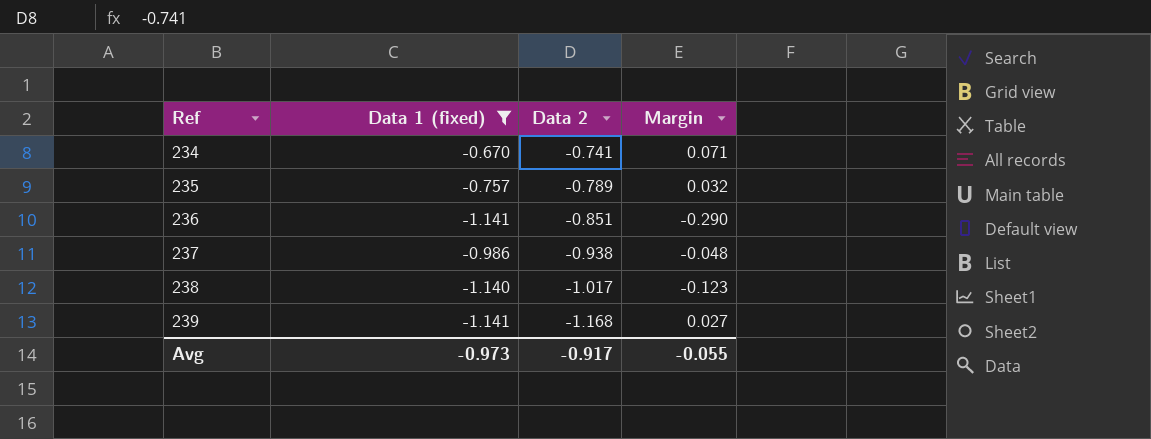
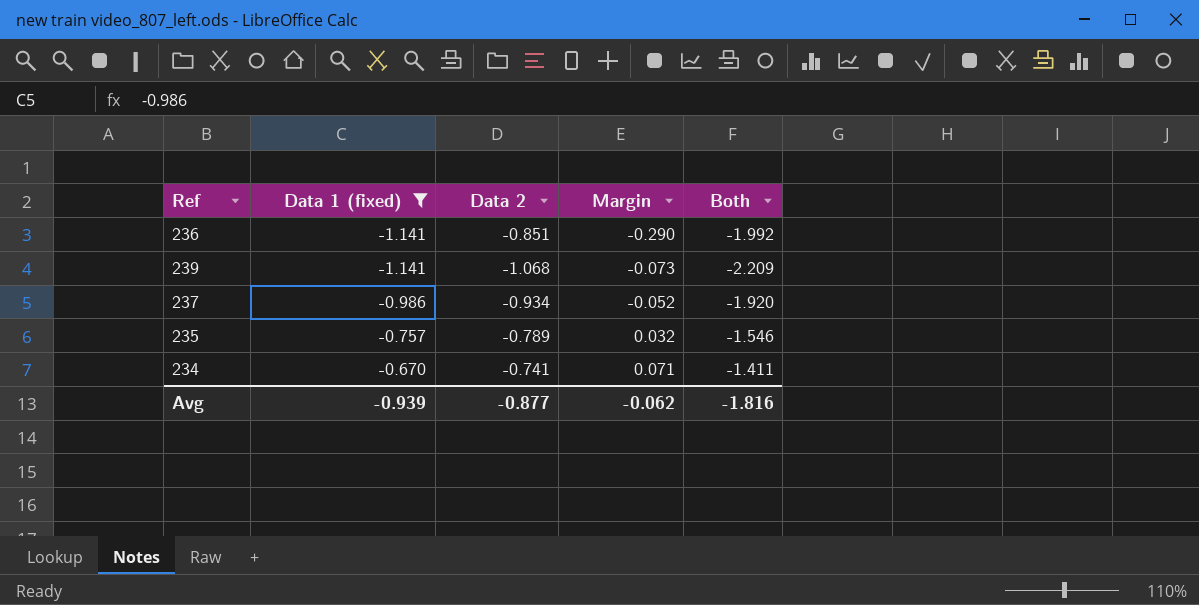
row order: Ref ascending -> Data 1 (fixed) ascending
column Both | formula: none -> [Data 1 (fixed)] + [Data 2]
row 238: -1.140 | -1.017 | -0.123 -> none
239 | Data 2: -1.168 -> -1.068
239 | Margin: 0.027 -> -0.073
237 | Data 2: -0.938 -> -0.934
237 | Margin: -0.048 -> -0.052
Avg | Data 1 (fixed): -0.973 -> -0.939
Avg | Data 2: -0.917 -> -0.877
Avg | Margin: -0.055 -> -0.062

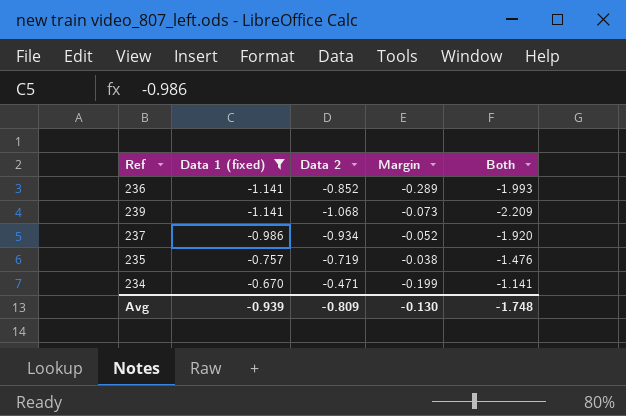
236 | Data 2: -0.851 -> -0.852
236 | Margin: -0.290 -> -0.289
236 | Both: -1.992 -> -1.993
235 | Data 2: -0.789 -> -0.719
235 | Margin: 0.032 -> -0.038
235 | Both: -1.546 -> -1.476
234 | Data 2: -0.741 -> -0.471
234 | Margin: 0.071 -> -0.199
234 | Both: -1.411 -> -1.141
Avg | Data 2: -0.877 -> -0.809
Avg | Margin: -0.062 -> -0.130
Avg | Both: -1.816 -> -1.748

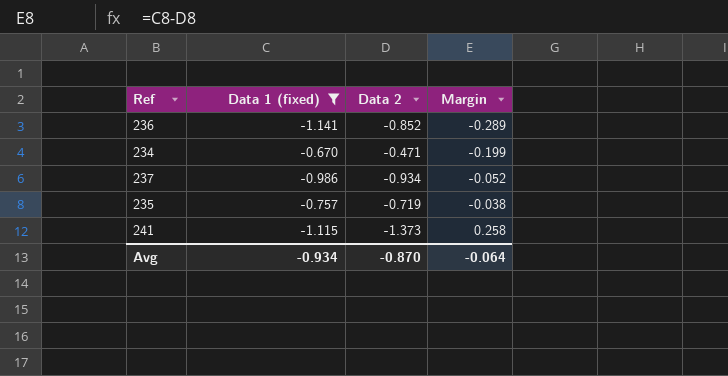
row order: Data 1 (fixed) ascending -> Margin ascending
column Both | formula: [Data 1 (fixed)] + [Data 2] -> none
row 239: -1.141 | -1.068 | -0.073 | -2.209 -> none
row 241: none -> -1.115 | -1.373 | 0.258
Avg | Data 1 (fixed): -0.939 -> -0.934
Avg | Data 2: -0.809 -> -0.870
Avg | Margin: -0.130 -> -0.064

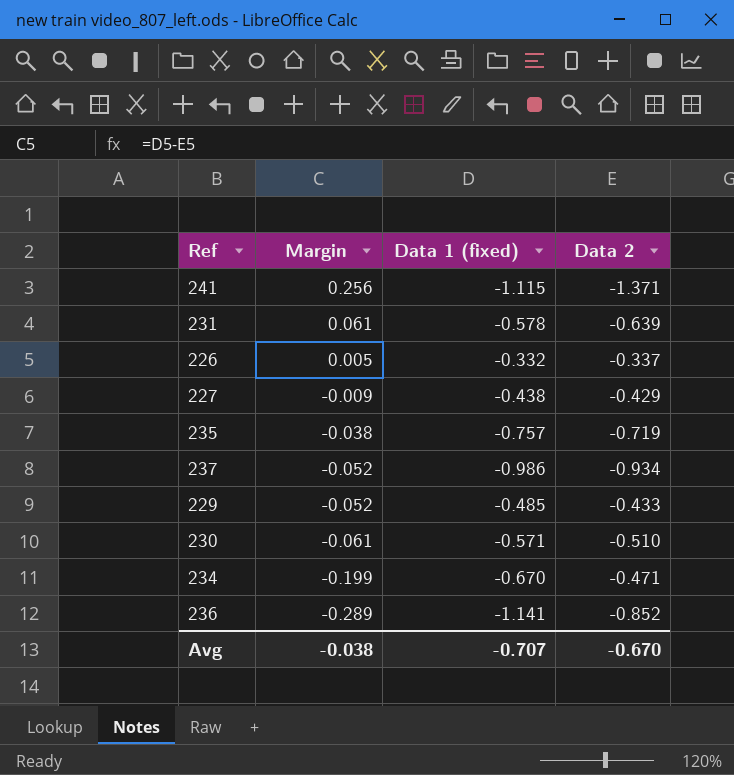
filter: Data 1 (fixed) <= -0.670 -> none
row order: Margin ascending -> Margin descending
column Margin | position: 4 -> 2
241 | Margin: 0.258 -> 0.256
241 | Data 2: -1.373 -> -1.371
Avg | Margin: -0.064 -> -0.038
Avg | Data 1 (fixed): -0.934 -> -0.707
Avg | Data 2: -0.870 -> -0.670

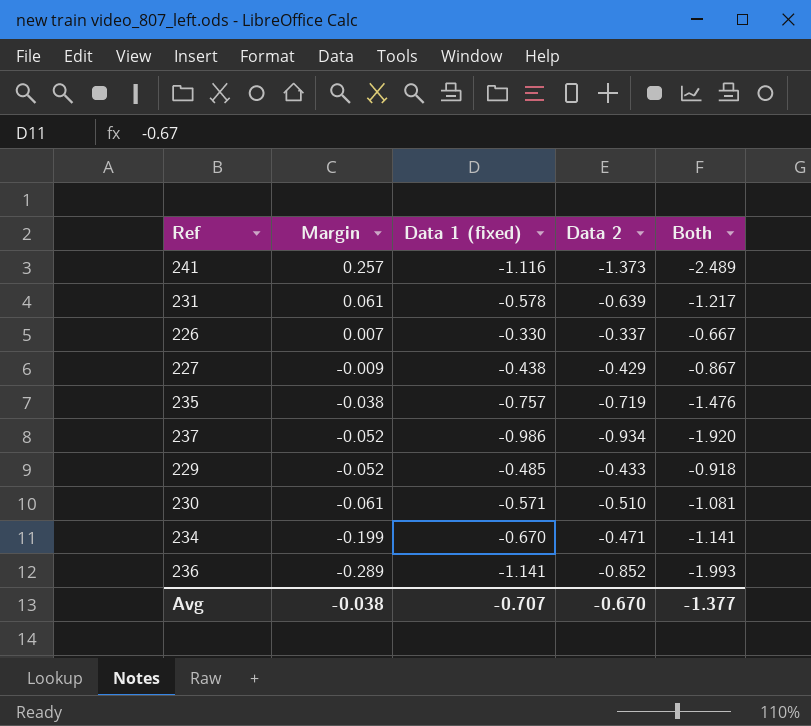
column Both | formula: none -> [Data 1 (fixed)] + [Data 2]
241 | Margin: 0.256 -> 0.257
241 | Data 1 (fixed): -1.115 -> -1.116
241 | Data 2: -1.371 -> -1.373
226 | Margin: 0.005 -> 0.007
226 | Data 1 (fixed): -0.332 -> -0.330

